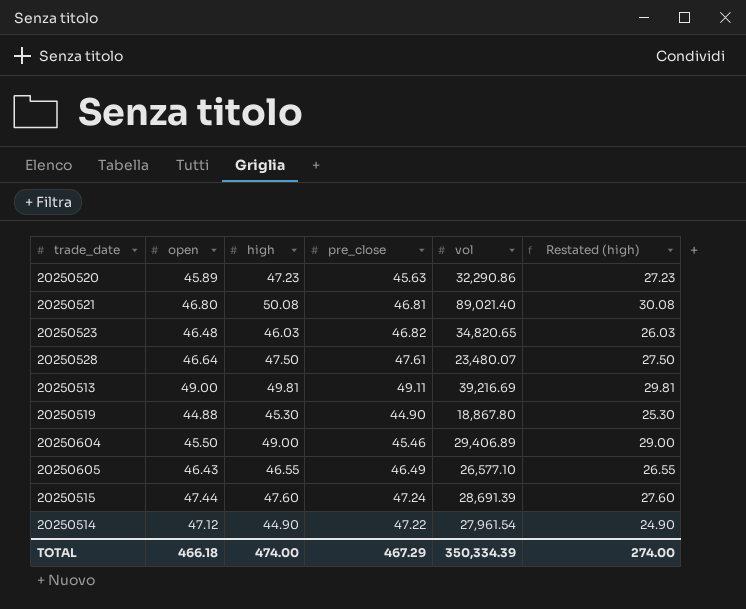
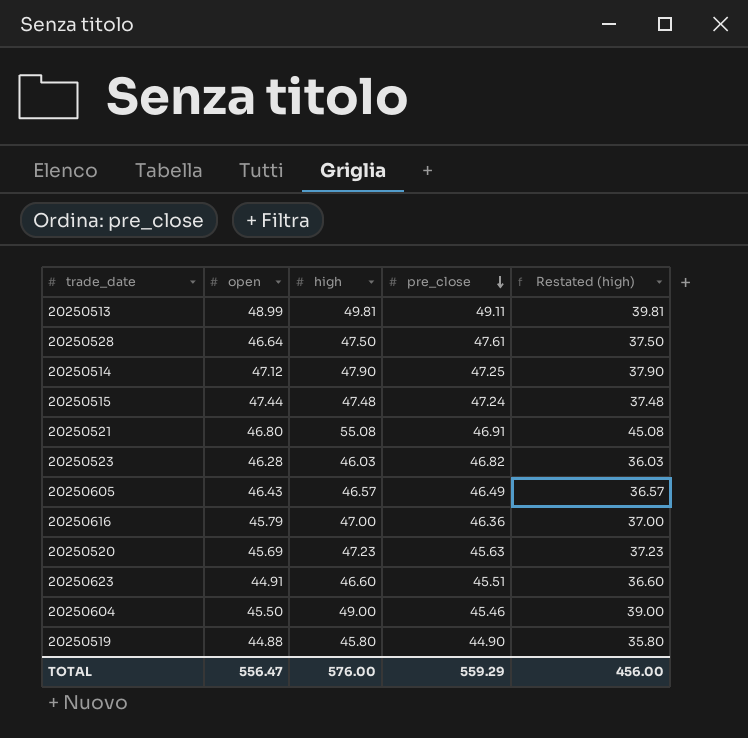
row order: none -> pre_close descending
column vol | position: 5 -> none
column Restated (high) | formula: [high] - 20 -> [high] - 10
20250513 | open: 49.00 -> 48.99
20250514 | high: 44.90 -> 47.90
20250514 | pre_close: 47.22 -> 47.25
20250515 | high: 47.60 -> 47.48
20250521 | high: 50.08 -> 55.08
20250521 | pre_close: 46.81 -> 46.91
20250523 | open: 46.48 -> 46.28
20250605 | high: 46.55 -> 46.57
row 20250616: none -> 45.79 | 47.00 | 46.36 | 37.00
20250520 | open: 45.89 -> 45.69
row 20250623: none -> 44.91 | 46.60 | 45.51 | 36.60
20250519 | high: 45.30 -> 45.80
TOTAL | open: 466.18 -> 556.47
TOTAL | high: 474.00 -> 576.00
TOTAL | pre_close: 467.29 -> 559.29
TOTAL | Restated (high): 274.00 -> 456.00

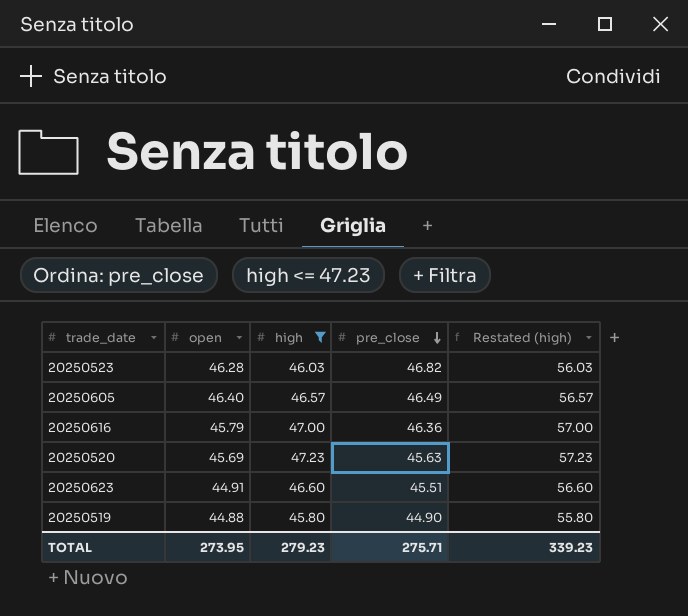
filter: none -> high <= 47.23
column Restated (high) | formula: [high] - 10 -> [high] + 10
20250605 | open: 46.43 -> 46.40
TOTAL | open: 556.47 -> 273.95
TOTAL | high: 576.00 -> 279.23
TOTAL | pre_close: 559.29 -> 275.71
TOTAL | Restated (high): 456.00 -> 339.23

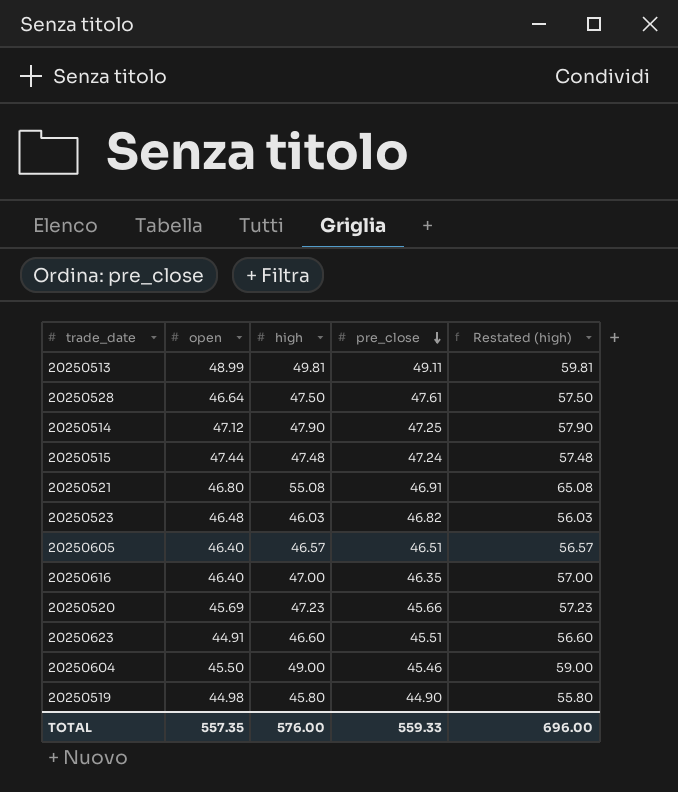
filter: high <= 47.23 -> none
20250523 | open: 46.28 -> 46.48
20250605 | pre_close: 46.49 -> 46.51
20250616 | open: 45.79 -> 46.40
20250616 | pre_close: 46.36 -> 46.35
20250520 | pre_close: 45.63 -> 45.66
20250519 | open: 44.88 -> 44.98
TOTAL | open: 273.95 -> 557.35
TOTAL | high: 279.23 -> 576.00
TOTAL | pre_close: 275.71 -> 559.33
TOTAL | Restated (high): 339.23 -> 696.00

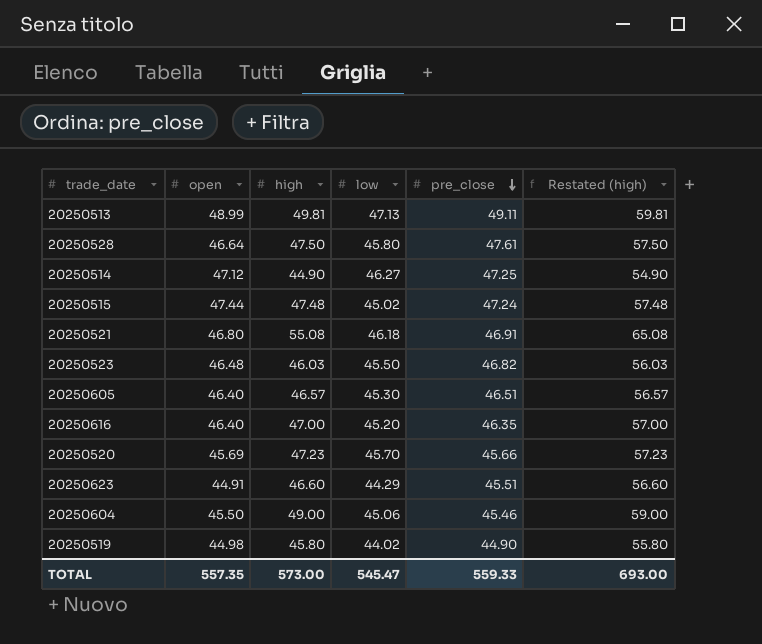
column low | position: none -> 4
20250514 | high: 47.90 -> 44.90
20250514 | Restated (high): 57.90 -> 54.90
TOTAL | high: 576.00 -> 573.00
TOTAL | Restated (high): 696.00 -> 693.00

